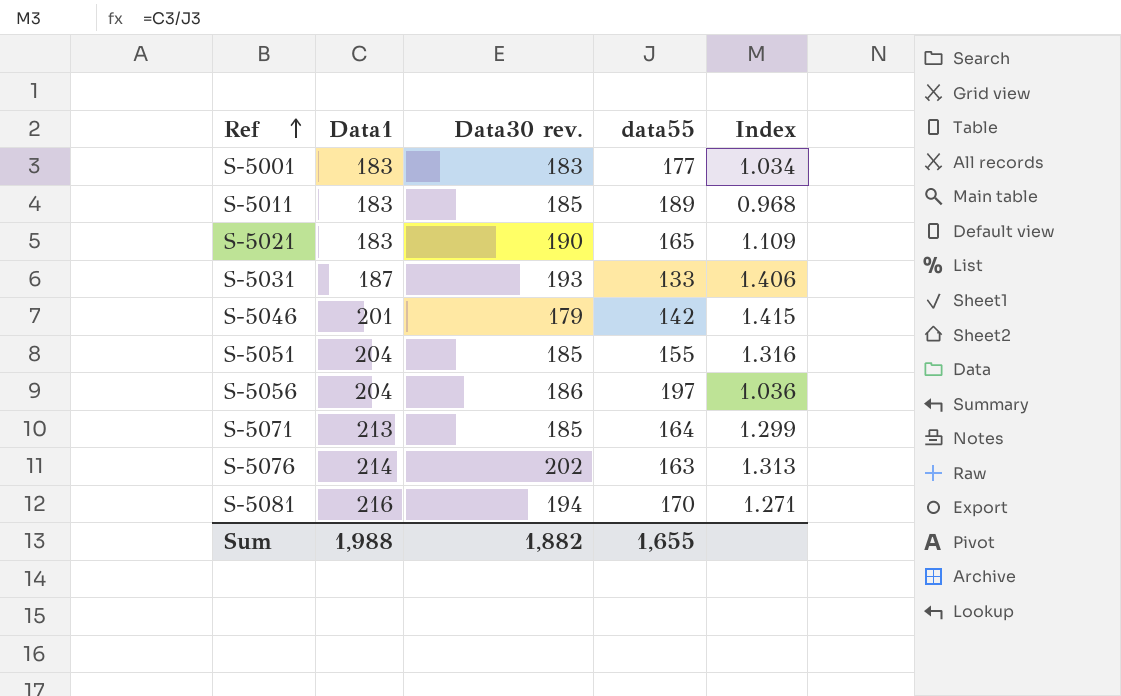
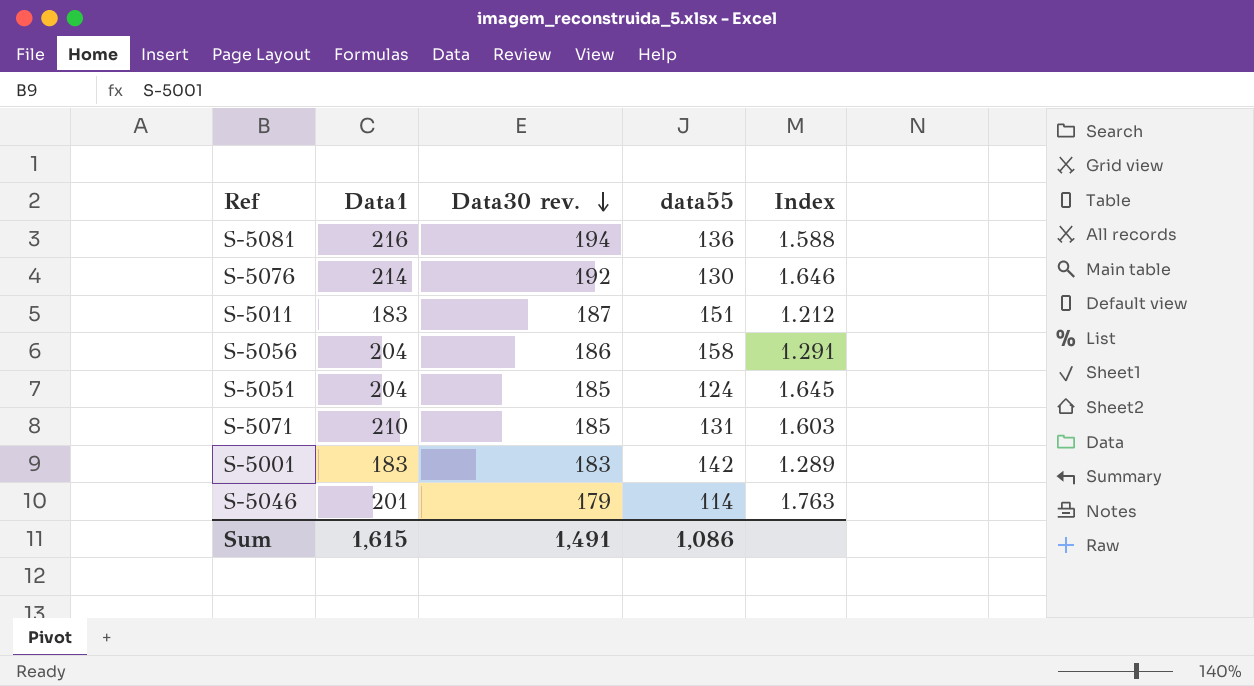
row order: Ref ascending -> Data30 rev. descending
row S-5021: 183 | 190 | 165 | 1.109 -> none
row S-5031: 187 | 193 | 133 | 1.406 -> none
S-5081 | data55: 170 -> 136
S-5081 | Index: 1.271 -> 1.588
S-5076 | Data30 rev.: 202 -> 192
S-5076 | data55: 163 -> 130
S-5076 | Index: 1.313 -> 1.646
S-5011 | Data30 rev.: 185 -> 187
S-5011 | data55: 189 -> 151
S-5011 | Index: 0.968 -> 1.212
S-5056 | data55: 197 -> 158
S-5056 | Index: 1.036 -> 1.291
S-5051 | data55: 155 -> 124
S-5051 | Index: 1.316 -> 1.645
S-5071 | Data1: 213 -> 210
S-5071 | data55: 164 -> 131
S-5071 | Index: 1.299 -> 1.603
S-5001 | data55: 177 -> 142
S-5001 | Index: 1.034 -> 1.289
S-5046 | data55: 142 -> 114
S-5046 | Index: 1.415 -> 1.763
Sum | Data1: 1,988 -> 1,615
Sum | Data30 rev.: 1,882 -> 1,491
Sum | data55: 1,655 -> 1,086

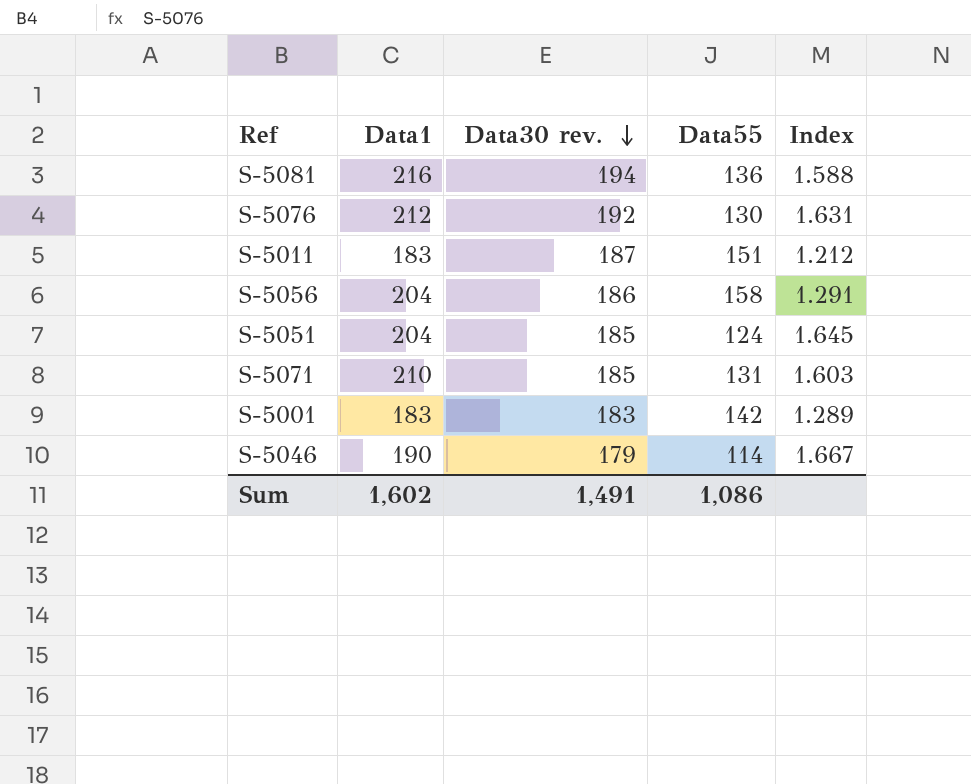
column name: data55 -> Data55
S-5076 | Data1: 214 -> 212
S-5076 | Index: 1.646 -> 1.631
S-5046 | Data1: 201 -> 190
S-5046 | Index: 1.763 -> 1.667
Sum | Data1: 1,615 -> 1,602

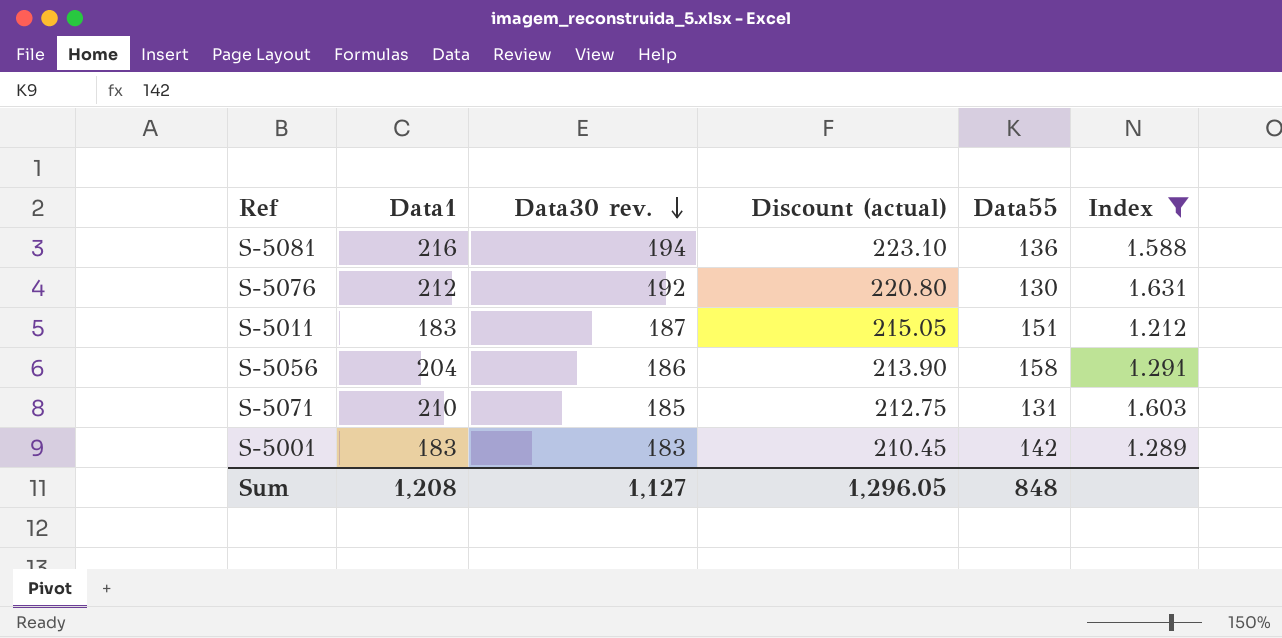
filter: none -> Index <= 1.631
column Discount (actual) | formula: none -> [Data30 rev.] * 1.15
Sum | Data1: 1,602 -> 1,208
Sum | Data30 rev.: 1,491 -> 1,127
Sum | Data55: 1,086 -> 848

